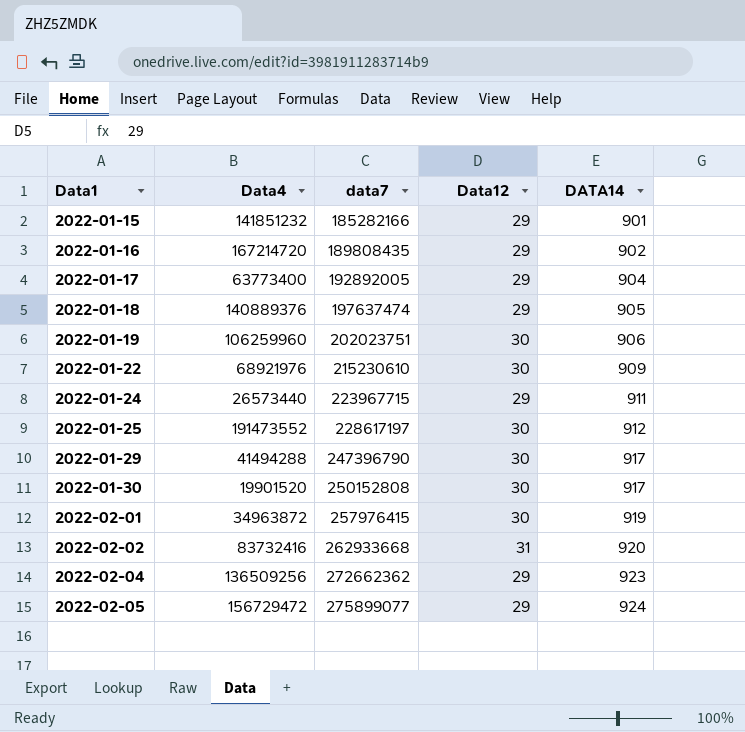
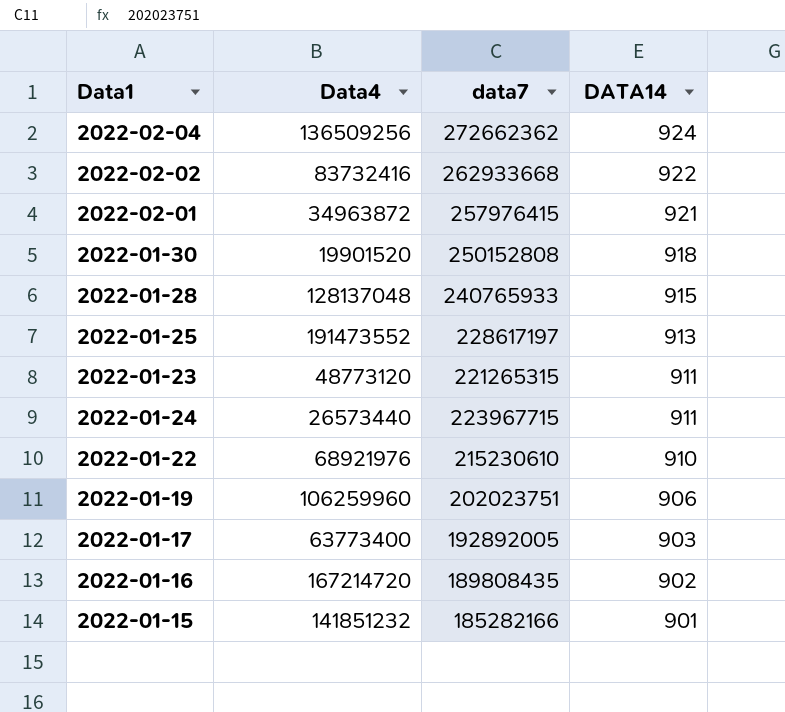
row order: Data1 ascending -> DATA14 descending
column Data12 | position: 4 -> none
row 2022-01-18: 140889376 | 197637474 | 29 | 905 -> none
row 2022-01-29: 41494288 | 247396790 | 30 | 917 -> none
row 2022-02-05: 156729472 | 275899077 | 29 | 924 -> none
2022-02-04 | DATA14: 923 -> 924
2022-02-02 | DATA14: 920 -> 922
2022-02-01 | DATA14: 919 -> 921
2022-01-30 | DATA14: 917 -> 918
row 2022-01-28: none -> 128137048 | 240765933 | 915
2022-01-25 | DATA14: 912 -> 913
row 2022-01-23: none -> 48773120 | 221265315 | 911
2022-01-22 | DATA14: 909 -> 910
2022-01-17 | DATA14: 904 -> 903

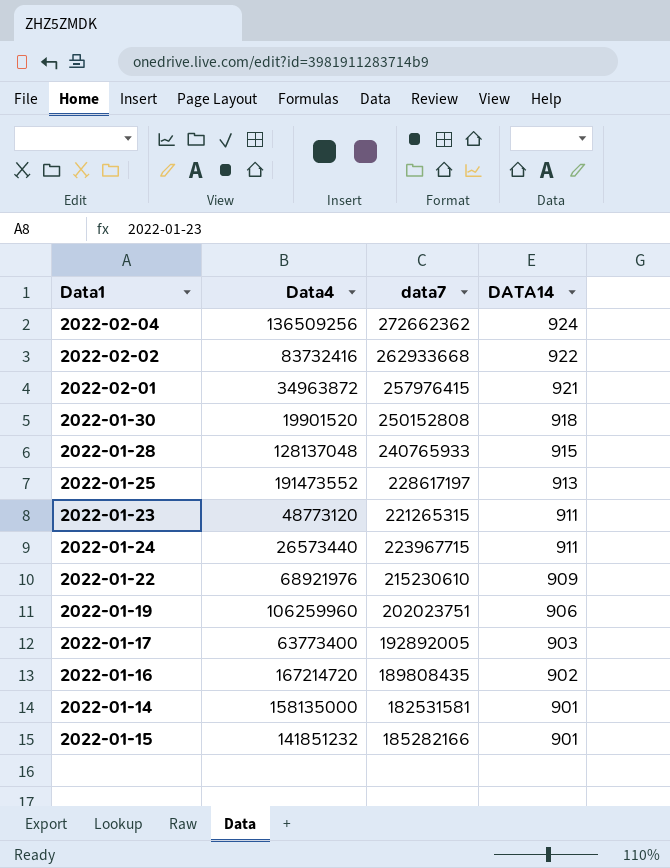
2022-01-22 | DATA14: 910 -> 909
row 2022-01-14: none -> 158135000 | 182531581 | 901

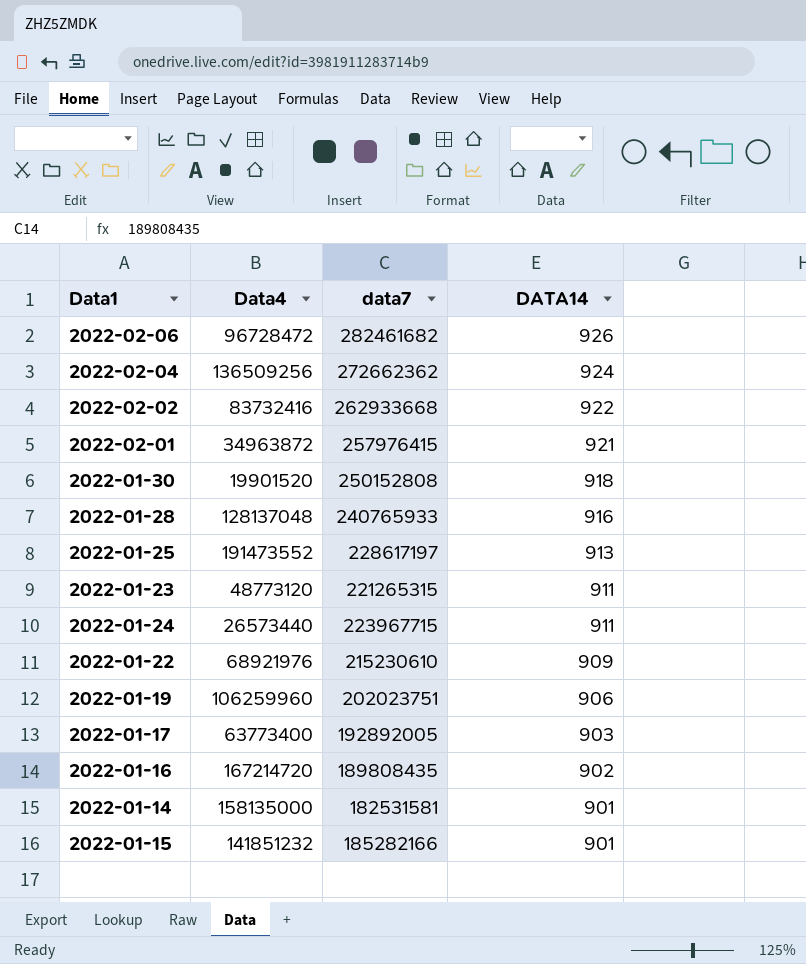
row 2022-02-06: none -> 96728472 | 282461682 | 926
2022-01-28 | DATA14: 915 -> 916

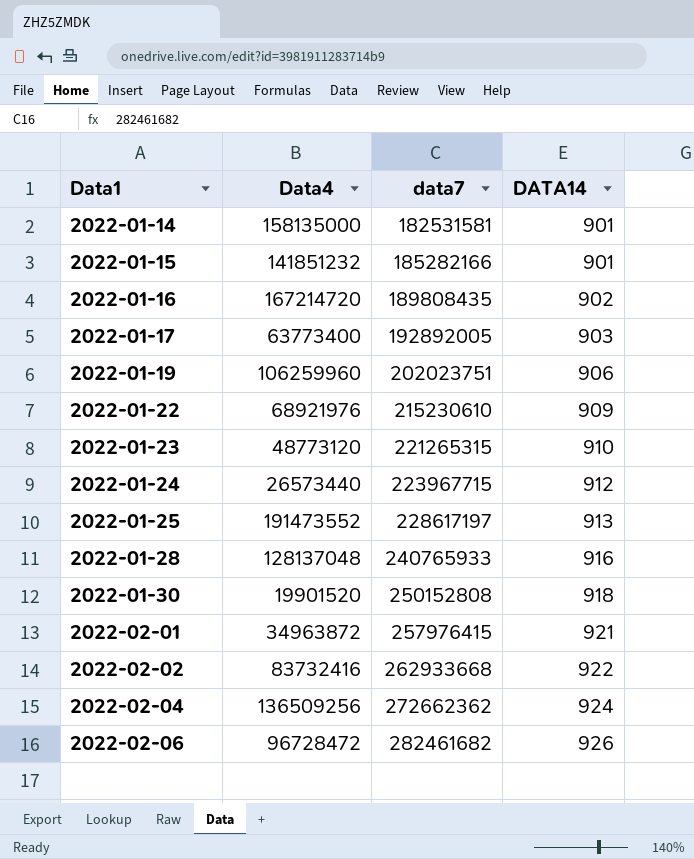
row order: DATA14 descending -> Data1 ascending
2022-01-23 | DATA14: 911 -> 910
2022-01-24 | DATA14: 911 -> 912

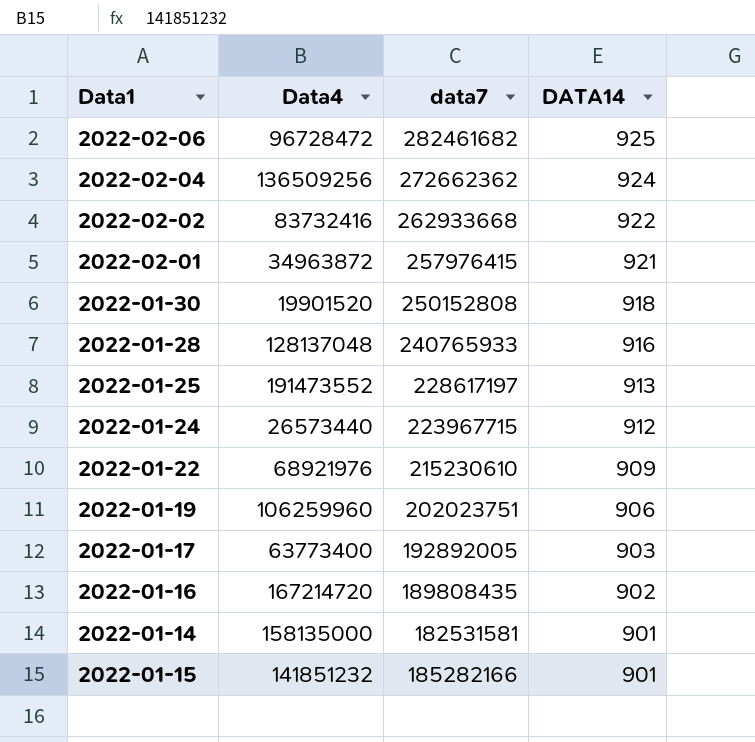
row order: Data1 ascending -> DATA14 descending
row 2022-01-23: 48773120 | 221265315 | 910 -> none
2022-02-06 | DATA14: 926 -> 925

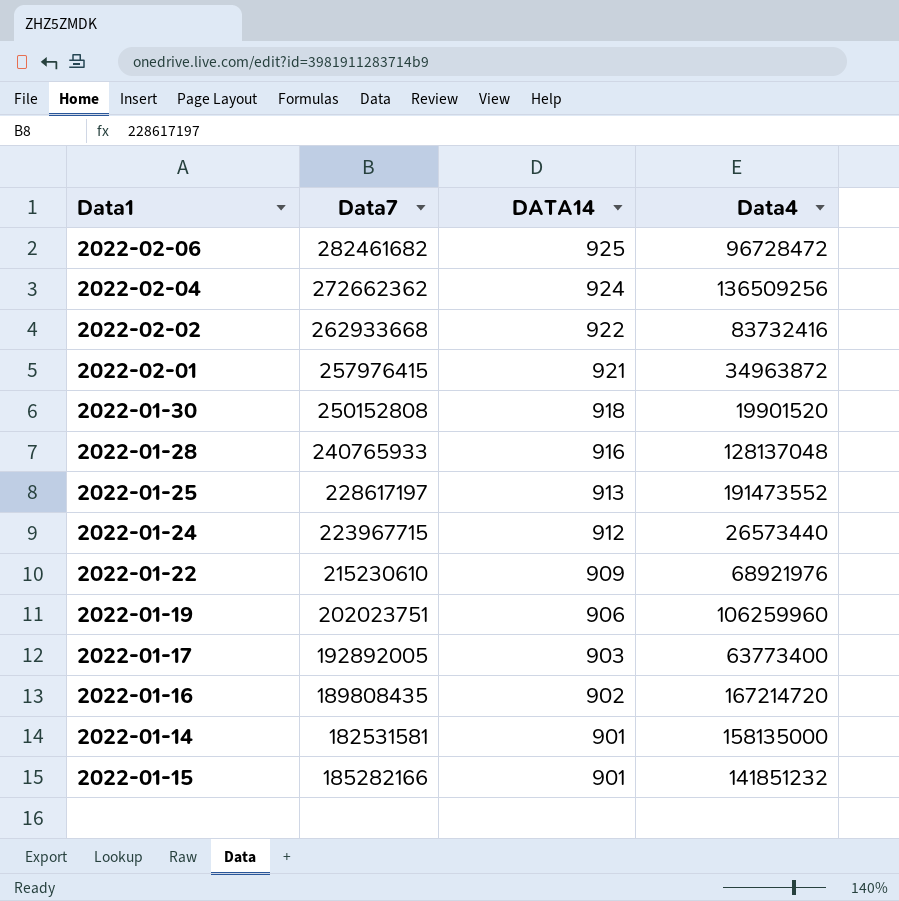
column name: data7 -> Data7
column Data4 | position: 2 -> 4

